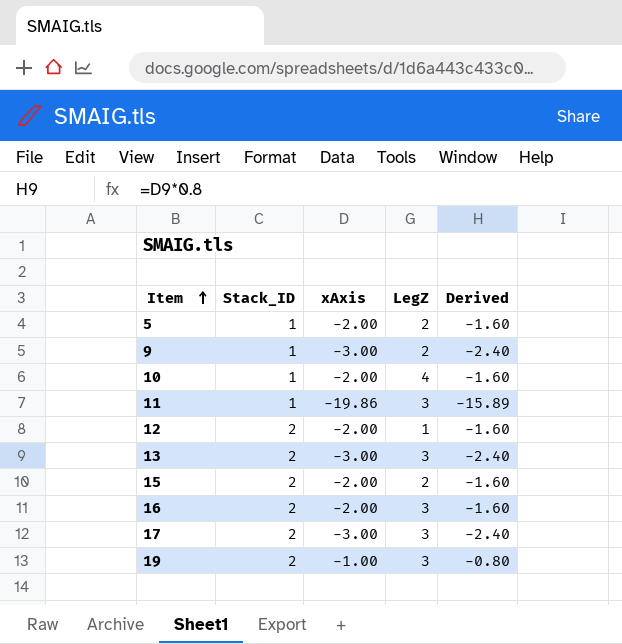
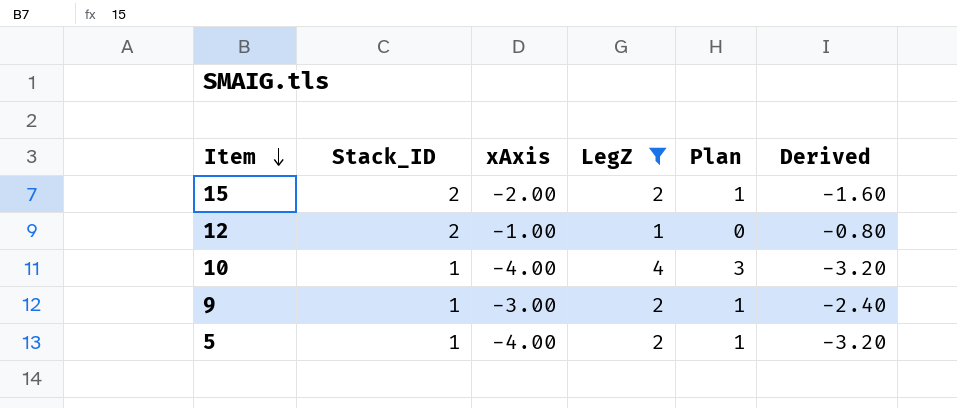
filter: none -> LegZ != 3
row order: Item ascending -> Item descending
column Plan | formula: none -> [LegZ] - 1
12 | xAxis: -2.00 -> -1.00
12 | Derived: -1.60 -> -0.80
10 | xAxis: -2.00 -> -4.00
10 | Derived: -1.60 -> -3.20
5 | xAxis: -2.00 -> -4.00
5 | Derived: -1.60 -> -3.20

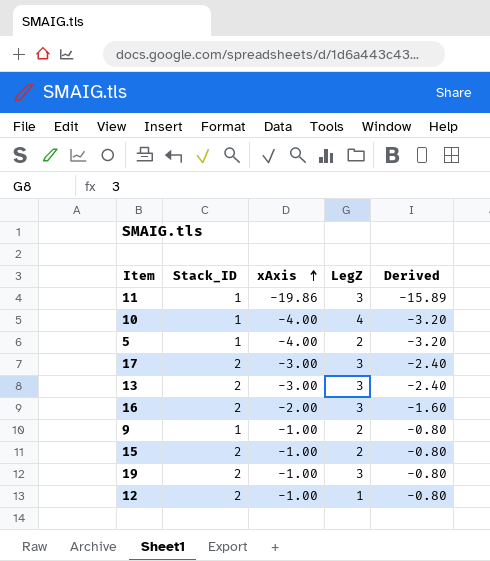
filter: LegZ != 3 -> none
row order: Item descending -> xAxis ascending
column Plan | formula: [LegZ] - 1 -> none
9 | xAxis: -3.00 -> -1.00
9 | Derived: -2.40 -> -0.80
15 | xAxis: -2.00 -> -1.00
15 | Derived: -1.60 -> -0.80

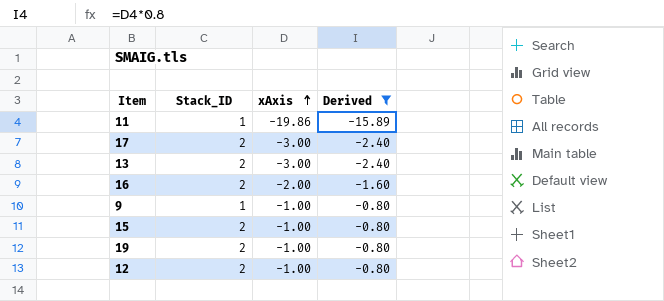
filter: none -> Derived != -3.20
column LegZ | position: 4 -> none

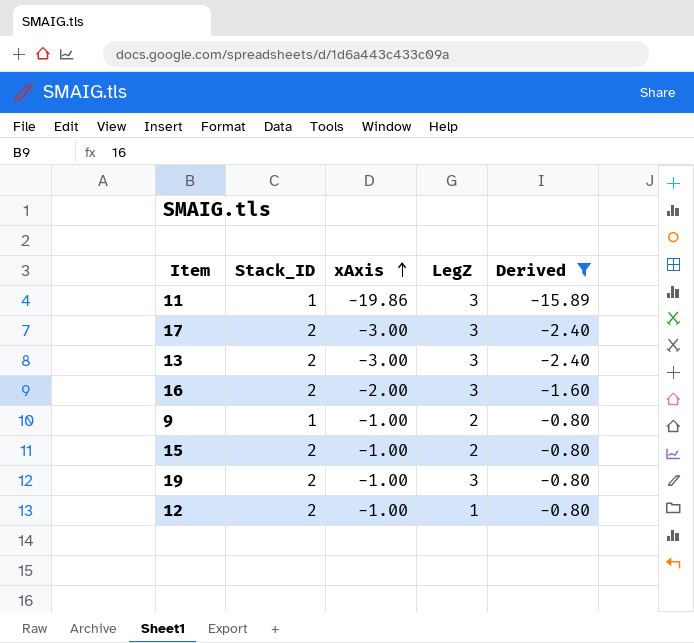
column LegZ | position: none -> 4

